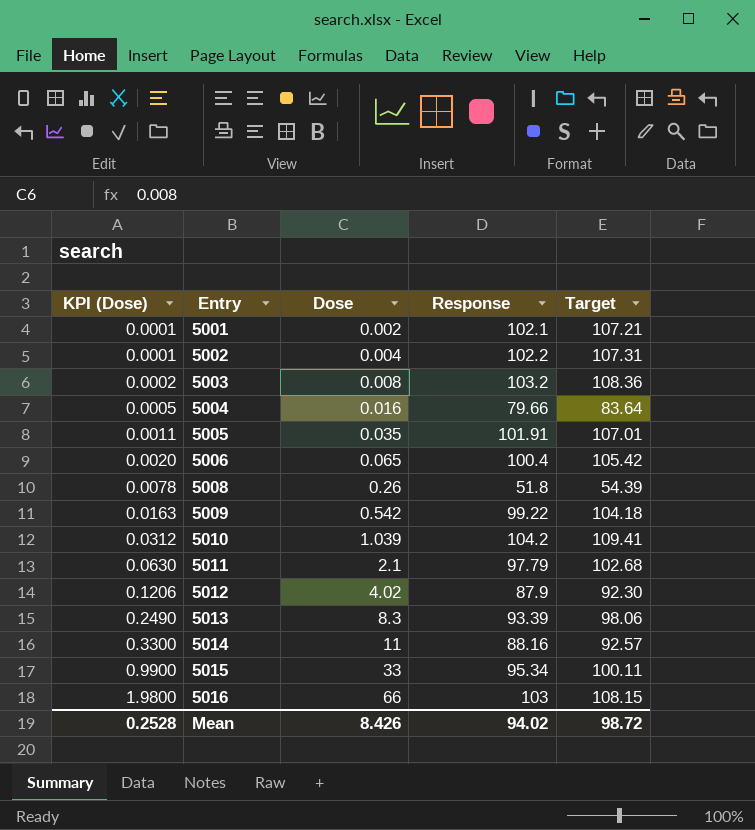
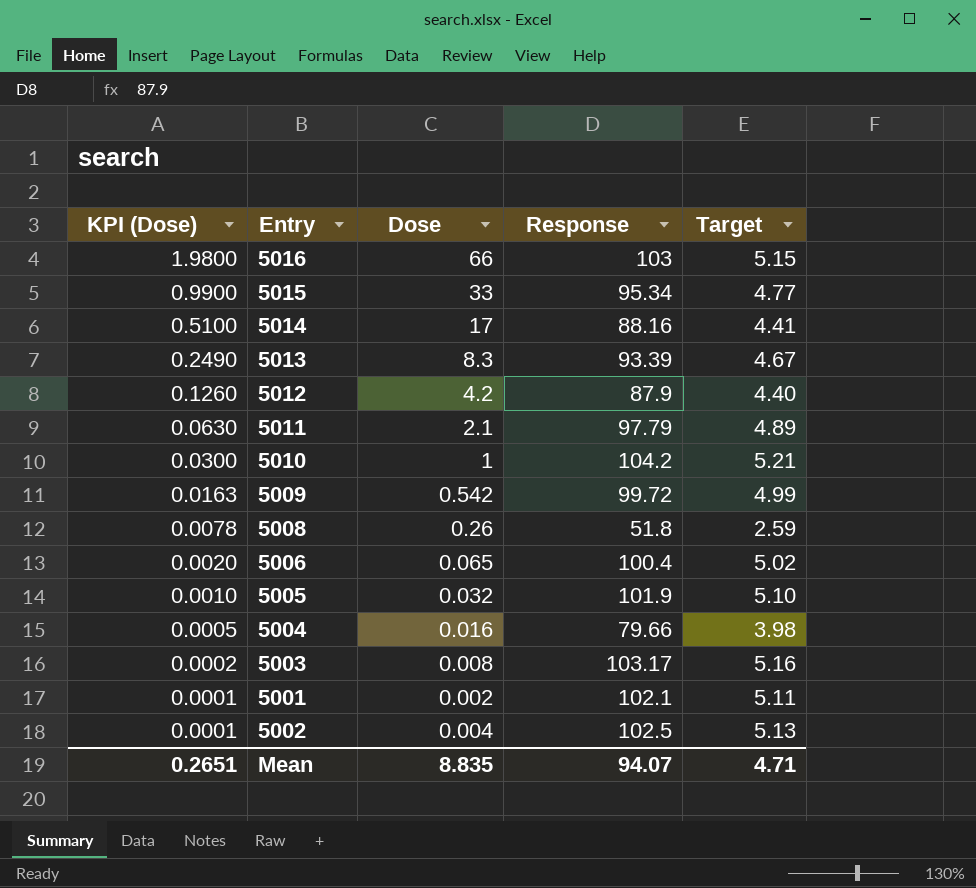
row order: KPI (Dose) ascending -> KPI (Dose) descending
column Target | formula: [Response] * 1.05 -> [Response] * 0.05
5014 | KPI (Dose): 0.3300 -> 0.5100
5014 | Dose: 11 -> 17
5012 | KPI (Dose): 0.1206 -> 0.1260
5012 | Dose: 4.02 -> 4.2
5010 | KPI (Dose): 0.0312 -> 0.0300
5010 | Dose: 1.039 -> 1
5009 | Response: 99.22 -> 99.72
5005 | KPI (Dose): 0.0011 -> 0.0010
5005 | Dose: 0.035 -> 0.032
5005 | Response: 101.91 -> 101.9
5003 | Response: 103.2 -> 103.17
5002 | Response: 102.2 -> 102.5
Mean | KPI (Dose): 0.2528 -> 0.2651
Mean | Dose: 8.426 -> 8.835
Mean | Response: 94.02 -> 94.07
Mean | Target: 98.72 -> 4.71

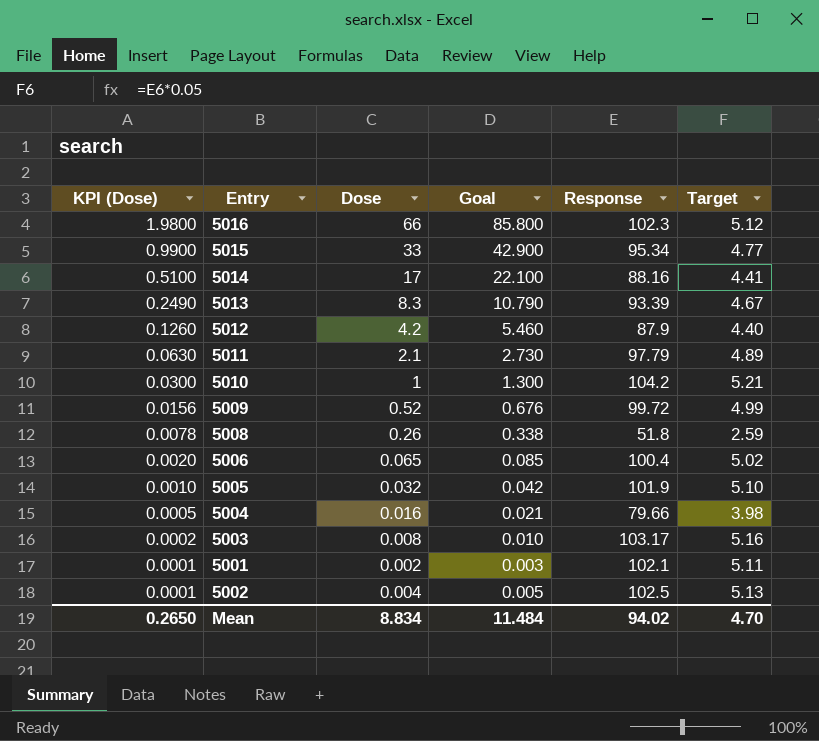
column Goal | formula: none -> [Dose] * 1.3
5016 | Response: 103 -> 102.3
5016 | Target: 5.15 -> 5.12
5009 | KPI (Dose): 0.0163 -> 0.0156
5009 | Dose: 0.542 -> 0.52
Mean | KPI (Dose): 0.2651 -> 0.2650
Mean | Dose: 8.835 -> 8.834
Mean | Response: 94.07 -> 94.02
Mean | Target: 4.71 -> 4.70

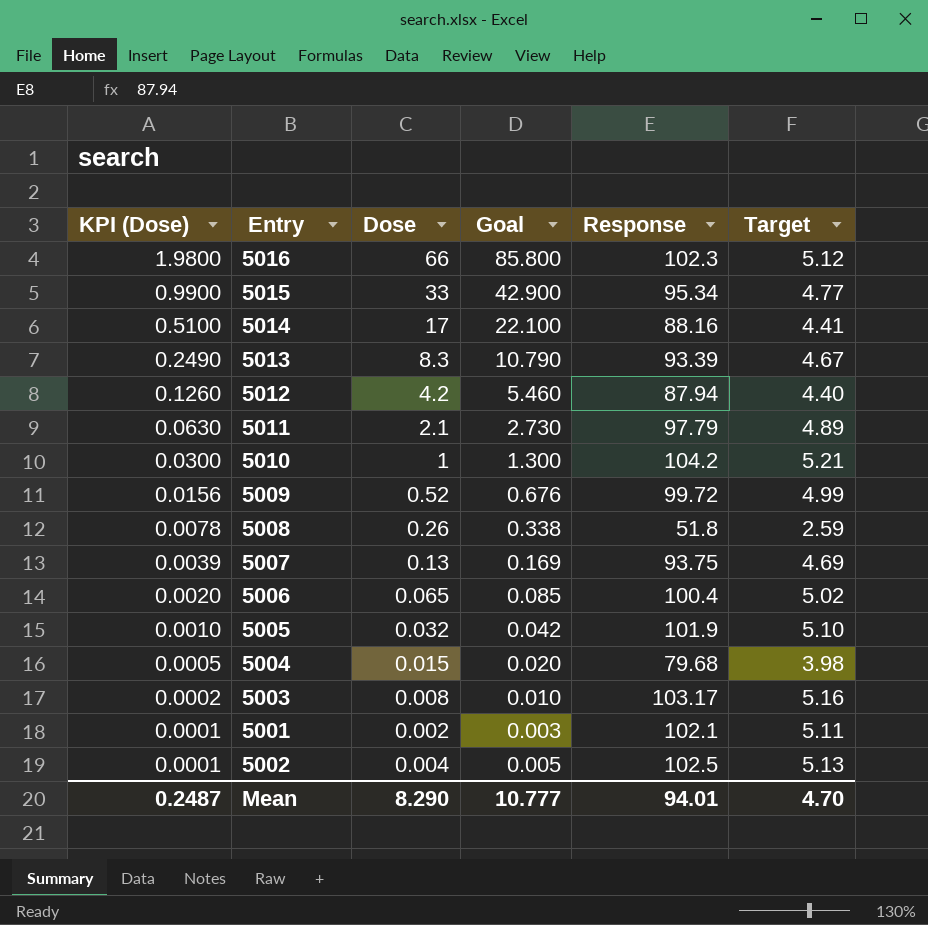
5012 | Response: 87.9 -> 87.94
row 5007: none -> 0.0039 | 0.13 | 0.169 | 93.75 | 4.69
5004 | Dose: 0.016 -> 0.015
5004 | Goal: 0.021 -> 0.020
5004 | Response: 79.66 -> 79.68
Mean | KPI (Dose): 0.2650 -> 0.2487
Mean | Dose: 8.834 -> 8.290
Mean | Goal: 11.484 -> 10.777
Mean | Response: 94.02 -> 94.01

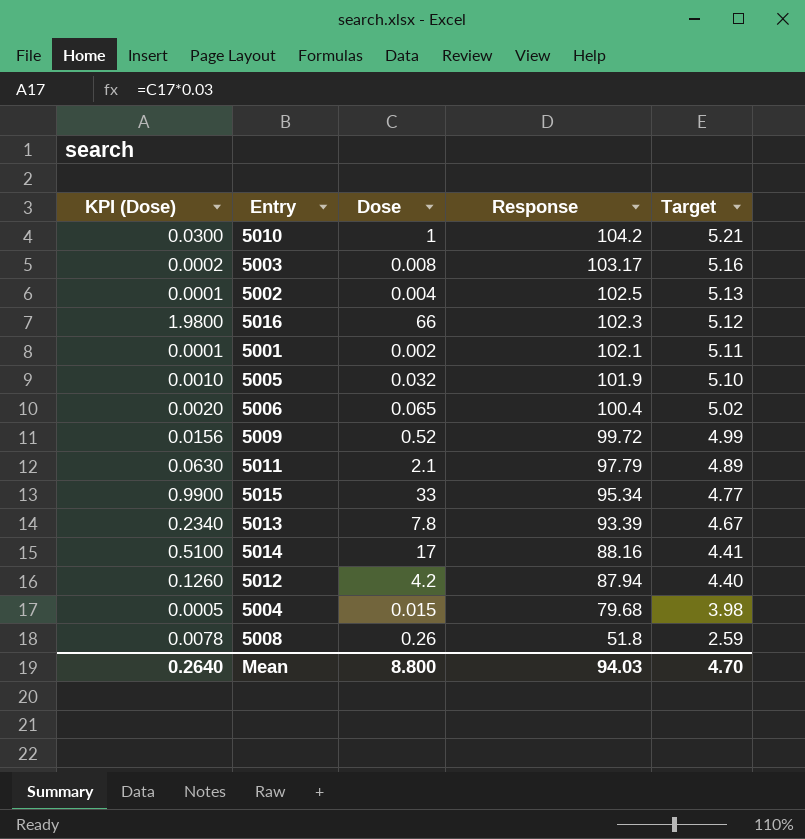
row order: KPI (Dose) descending -> Response descending
column Goal | formula: [Dose] * 1.3 -> none
row 5007: 0.0039 | 0.13 | 0.169 | 93.75 | 4.69 -> none
5013 | KPI (Dose): 0.2490 -> 0.2340
5013 | Dose: 8.3 -> 7.8
Mean | KPI (Dose): 0.2487 -> 0.2640
Mean | Dose: 8.290 -> 8.800
Mean | Response: 94.01 -> 94.03

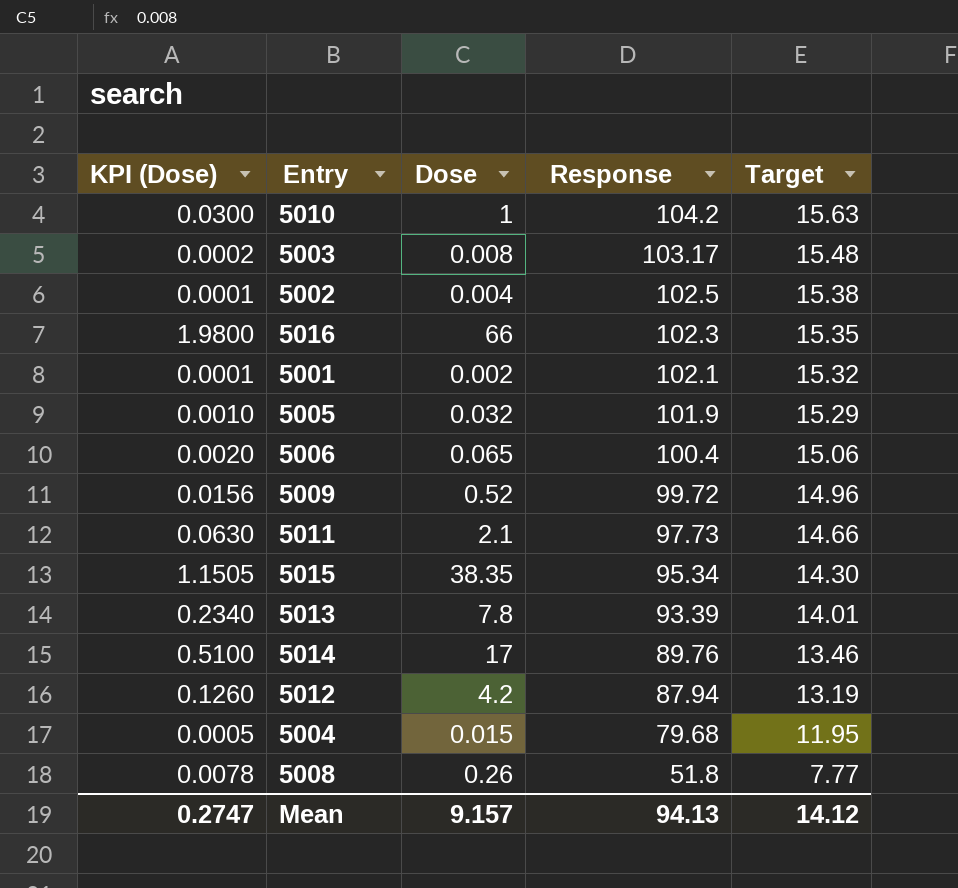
column Target | formula: [Response] * 0.05 -> [Response] * 0.15
5011 | Response: 97.79 -> 97.73
5015 | KPI (Dose): 0.9900 -> 1.1505
5015 | Dose: 33 -> 38.35
5014 | Response: 88.16 -> 89.76
Mean | KPI (Dose): 0.2640 -> 0.2747
Mean | Dose: 8.800 -> 9.157
Mean | Response: 94.03 -> 94.13
Mean | Target: 4.70 -> 14.12

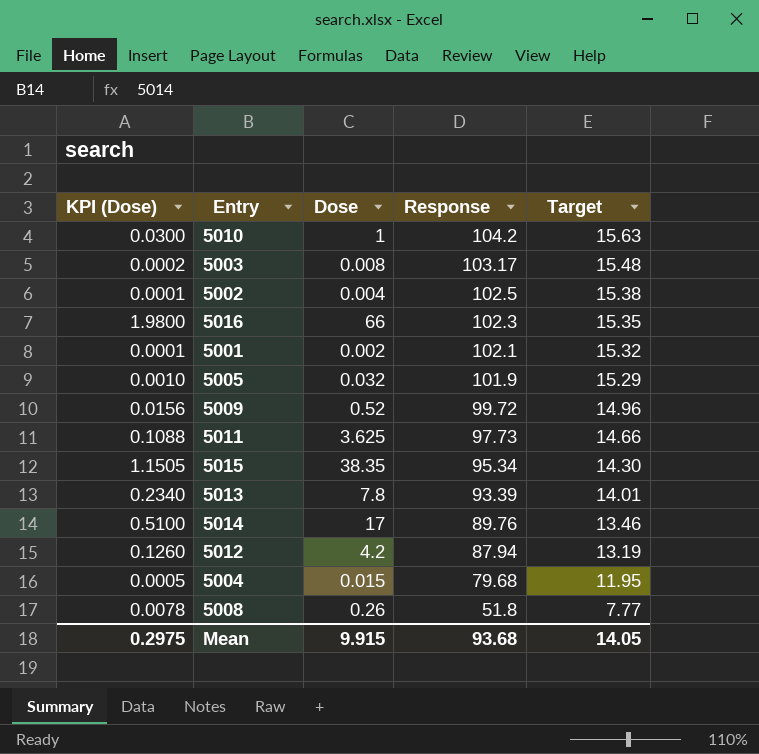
row 5006: 0.0020 | 0.065 | 100.4 | 15.06 -> none
5011 | KPI (Dose): 0.0630 -> 0.1088
5011 | Dose: 2.1 -> 3.625
Mean | KPI (Dose): 0.2747 -> 0.2975
Mean | Dose: 9.157 -> 9.915
Mean | Response: 94.13 -> 93.68
Mean | Target: 14.12 -> 14.05

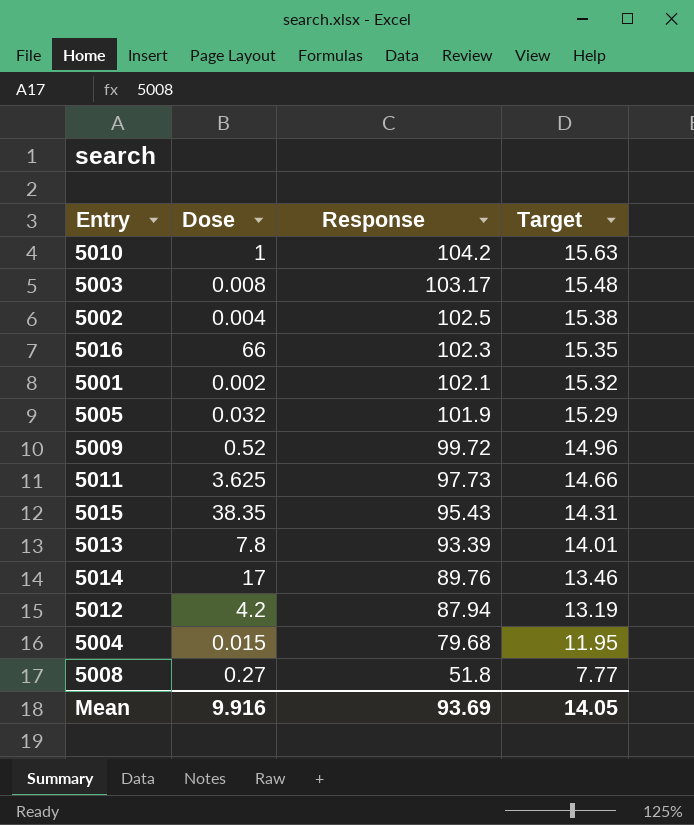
column KPI (Dose) | formula: [Dose] * 0.03 -> none
5015 | Response: 95.34 -> 95.43
5015 | Target: 14.30 -> 14.31
5008 | Dose: 0.26 -> 0.27
Mean | Dose: 9.915 -> 9.916
Mean | Response: 93.68 -> 93.69

